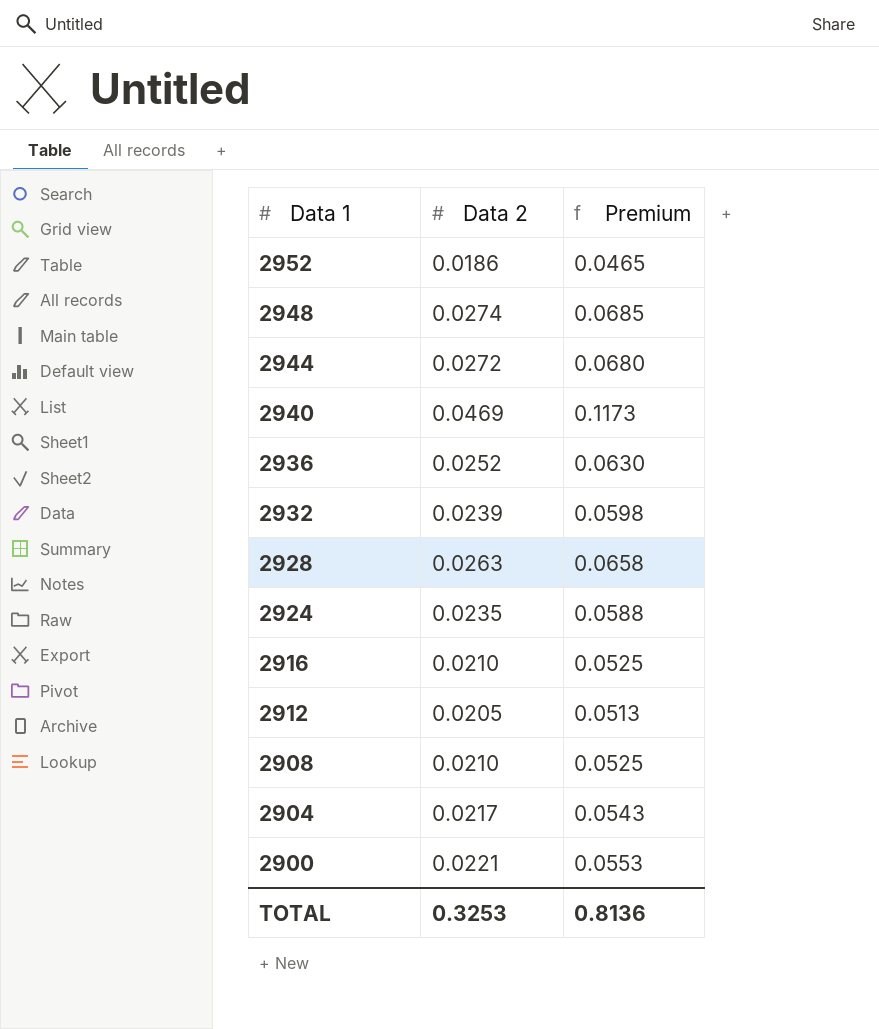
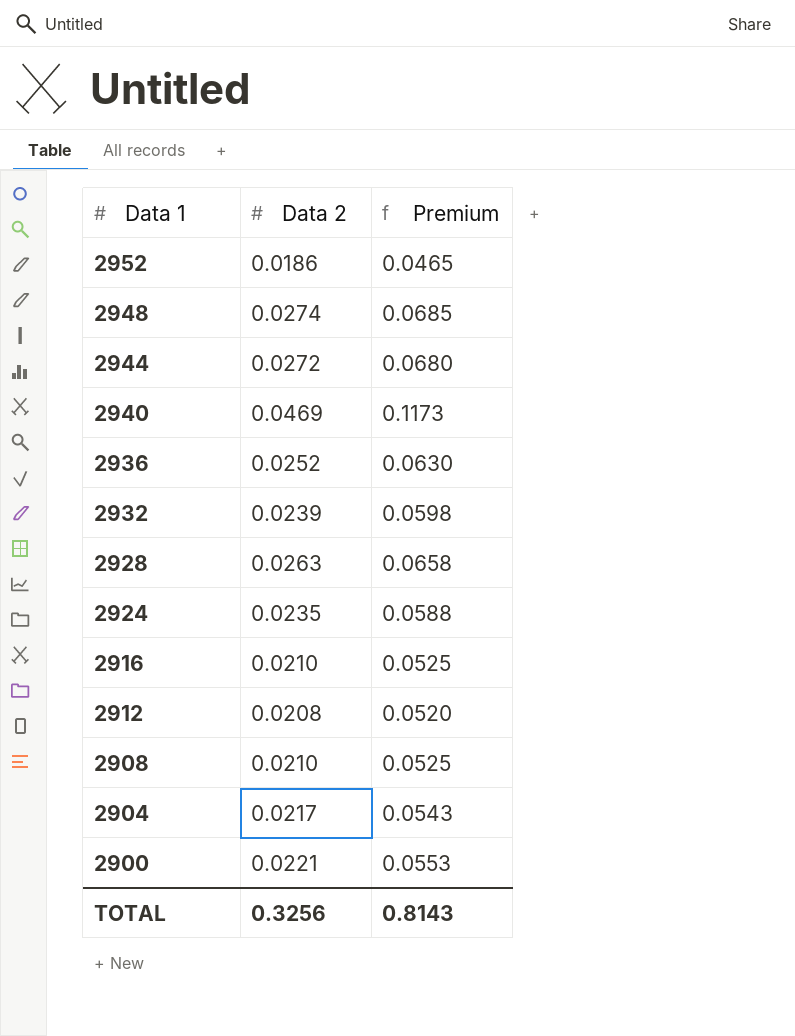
2912 | Data 2: 0.0205 -> 0.0208
2912 | Premium: 0.0513 -> 0.0520
TOTAL | Data 2: 0.3253 -> 0.3256
TOTAL | Premium: 0.8136 -> 0.8143

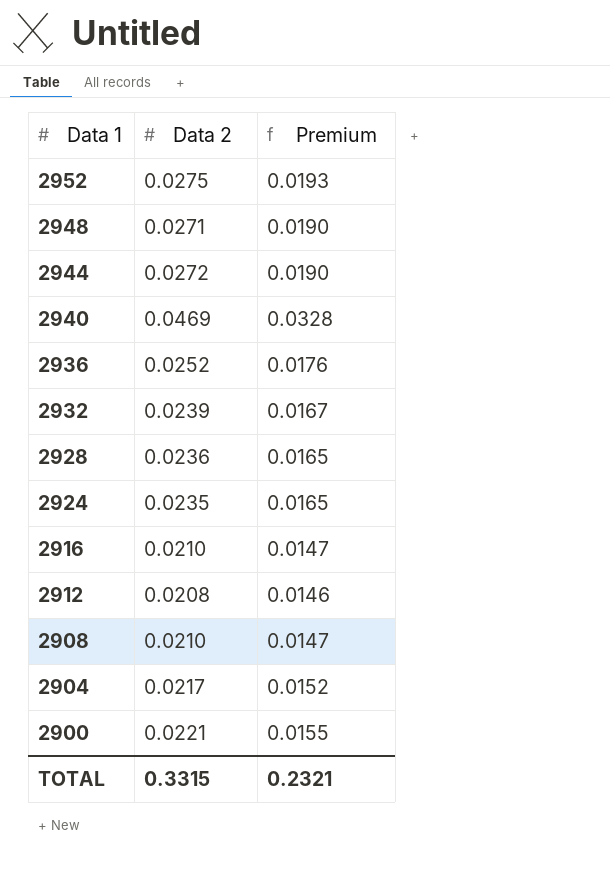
column Premium | formula: [Data 2] * 2.5 -> [Data 2] * 0.7
2952 | Data 2: 0.0186 -> 0.0275
2948 | Data 2: 0.0274 -> 0.0271
2928 | Data 2: 0.0263 -> 0.0236
TOTAL | Data 2: 0.3256 -> 0.3315
TOTAL | Premium: 0.8143 -> 0.2321

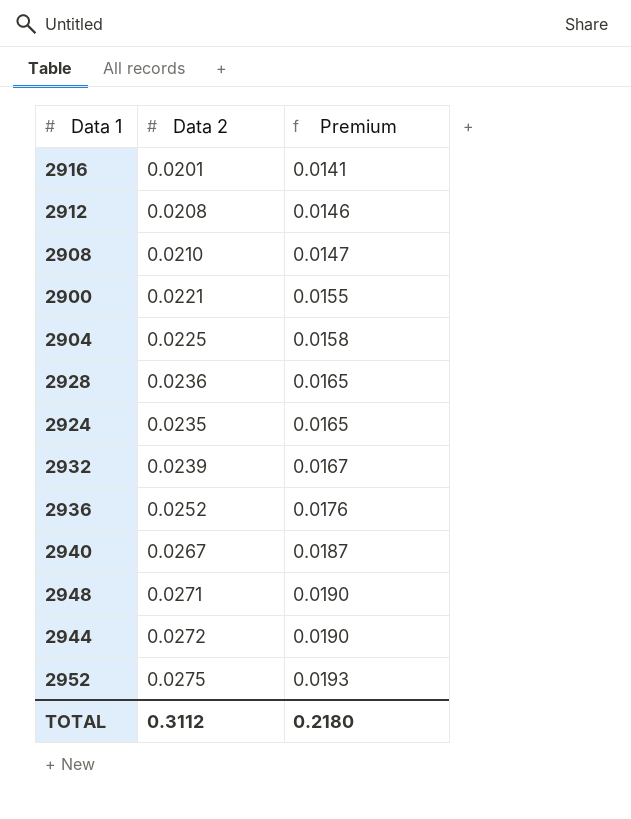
row order: Data 1 descending -> Premium ascending
2916 | Data 2: 0.0210 -> 0.0201
2916 | Premium: 0.0147 -> 0.0141
2904 | Data 2: 0.0217 -> 0.0225
2904 | Premium: 0.0152 -> 0.0158
2940 | Data 2: 0.0469 -> 0.0267
2940 | Premium: 0.0328 -> 0.0187
TOTAL | Data 2: 0.3315 -> 0.3112
TOTAL | Premium: 0.2321 -> 0.2180

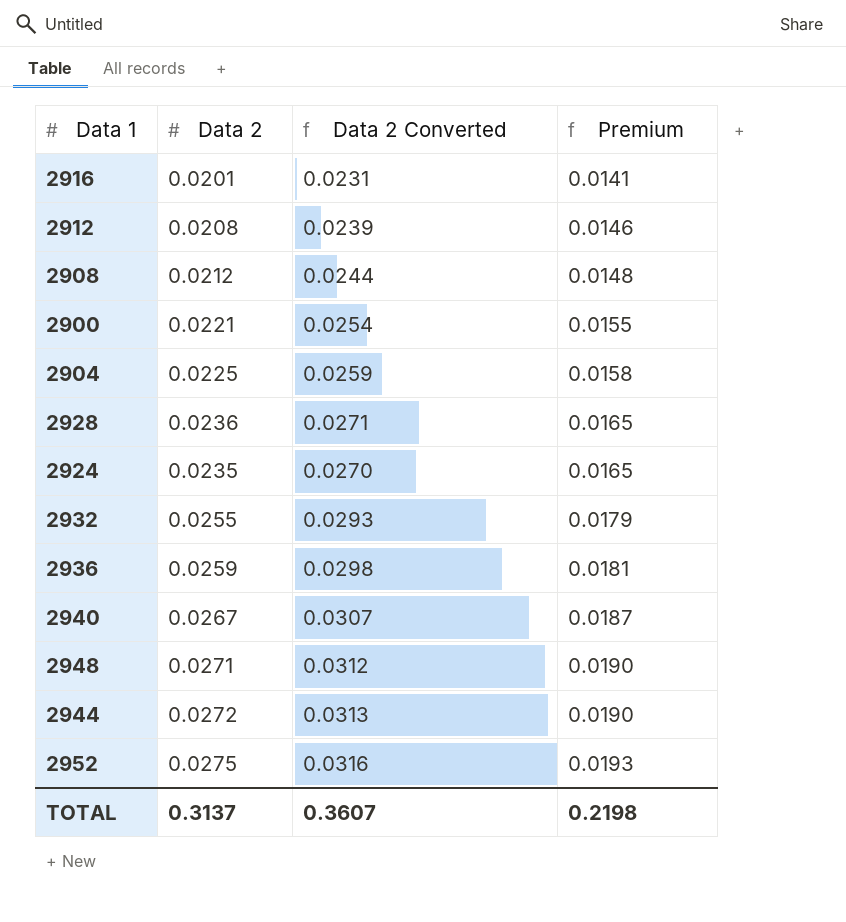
column Data 2 Converted | formula: none -> [Data 2] * 1.15
2908 | Data 2: 0.0210 -> 0.0212
2908 | Premium: 0.0147 -> 0.0148
2932 | Data 2: 0.0239 -> 0.0255
2932 | Premium: 0.0167 -> 0.0179
2936 | Data 2: 0.0252 -> 0.0259
2936 | Premium: 0.0176 -> 0.0181
TOTAL | Data 2: 0.3112 -> 0.3137
TOTAL | Premium: 0.2180 -> 0.2198

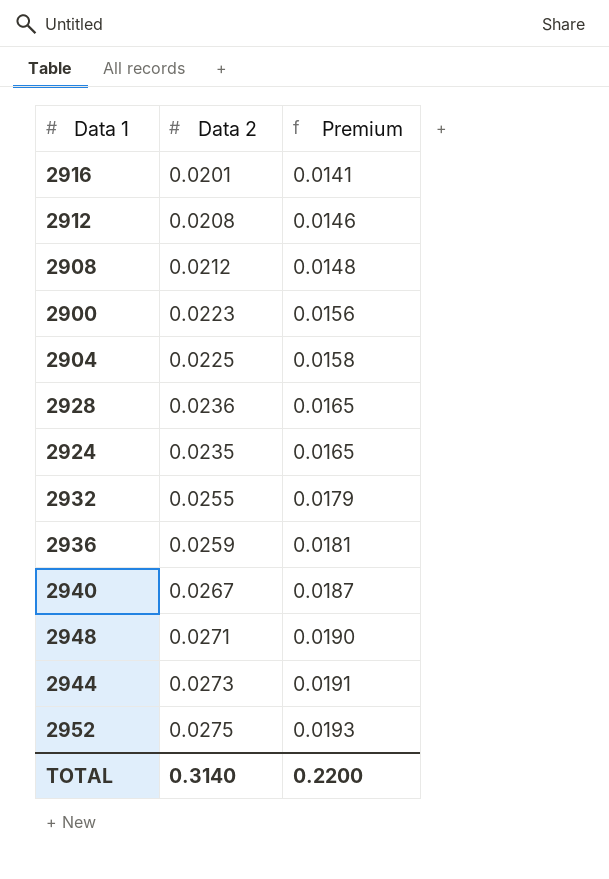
column Data 2 Converted | formula: [Data 2] * 1.15 -> none
2900 | Data 2: 0.0221 -> 0.0223
2900 | Premium: 0.0155 -> 0.0156
2944 | Data 2: 0.0272 -> 0.0273
2944 | Premium: 0.0190 -> 0.0191
TOTAL | Data 2: 0.3137 -> 0.3140
TOTAL | Premium: 0.2198 -> 0.2200

